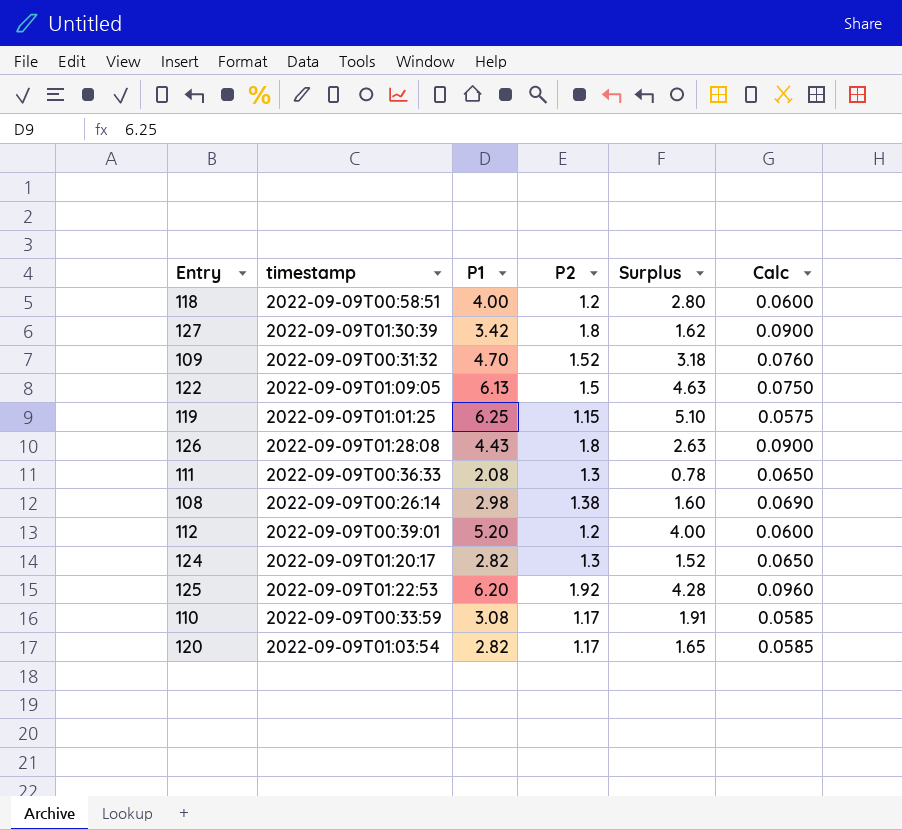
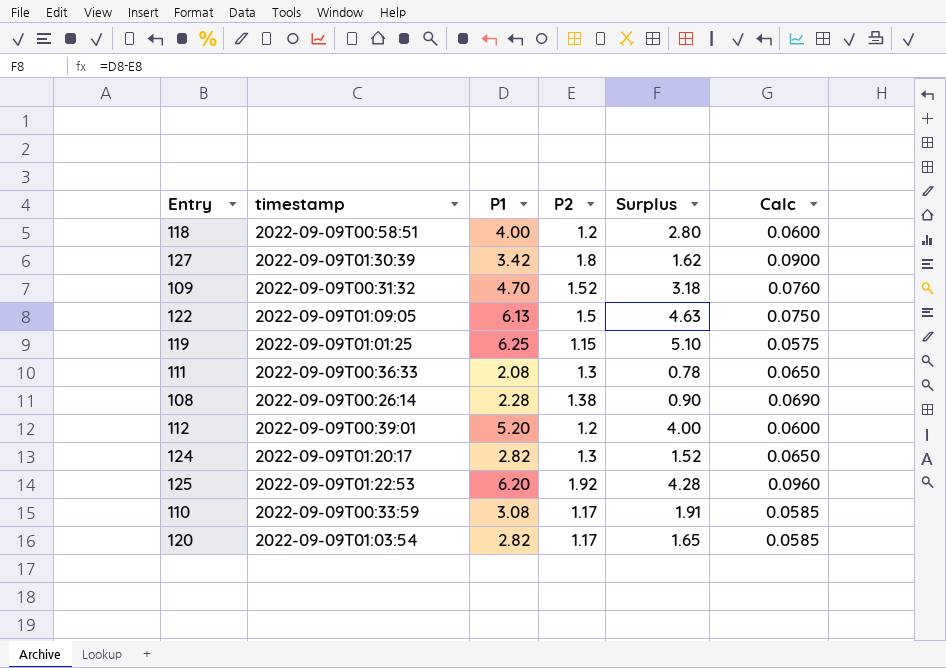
row 126: 2022-09-09T01:28:08 | 4.43 | 1.8 | 2.63 | 0.0900 -> none
108 | P1: 2.98 -> 2.28
108 | Surplus: 1.60 -> 0.90

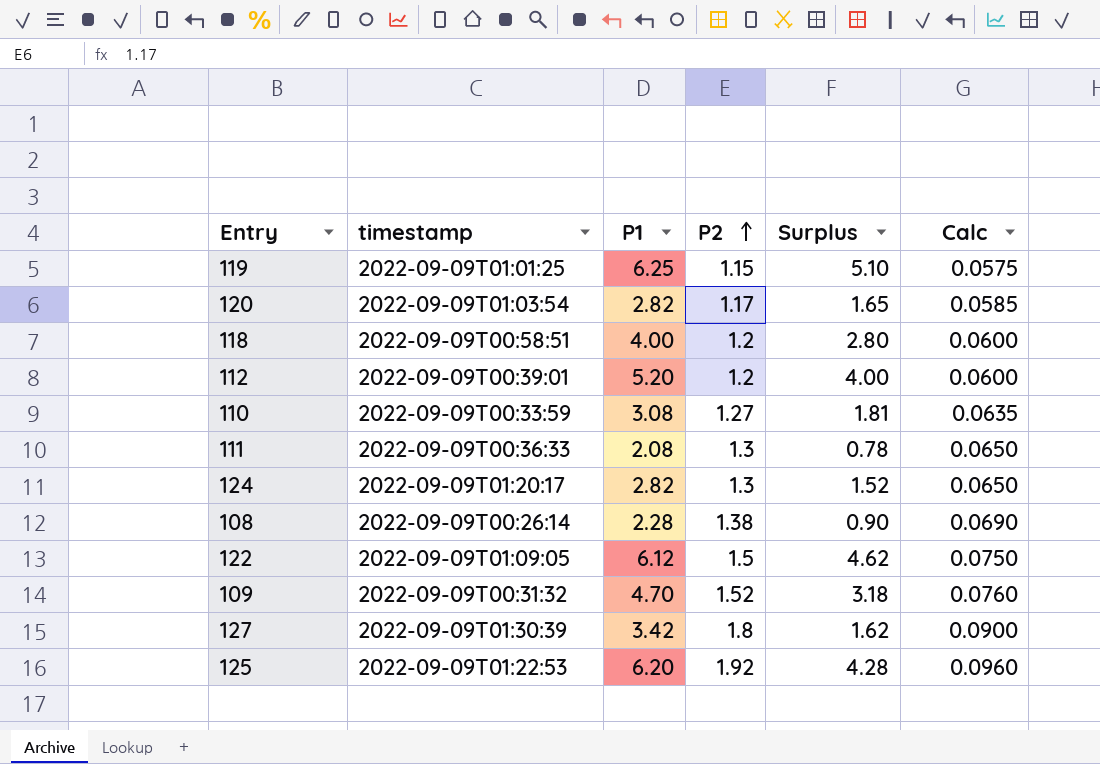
row order: none -> P2 ascending
110 | P2: 1.17 -> 1.27
110 | Surplus: 1.91 -> 1.81
110 | Calc: 0.0585 -> 0.0635
122 | P1: 6.13 -> 6.12
122 | Surplus: 4.63 -> 4.62

